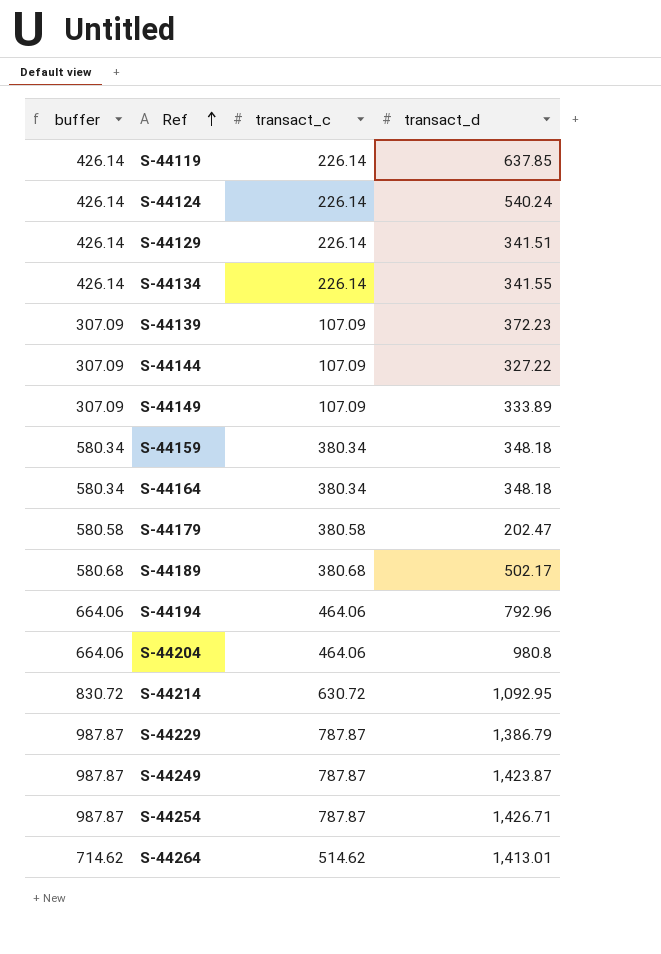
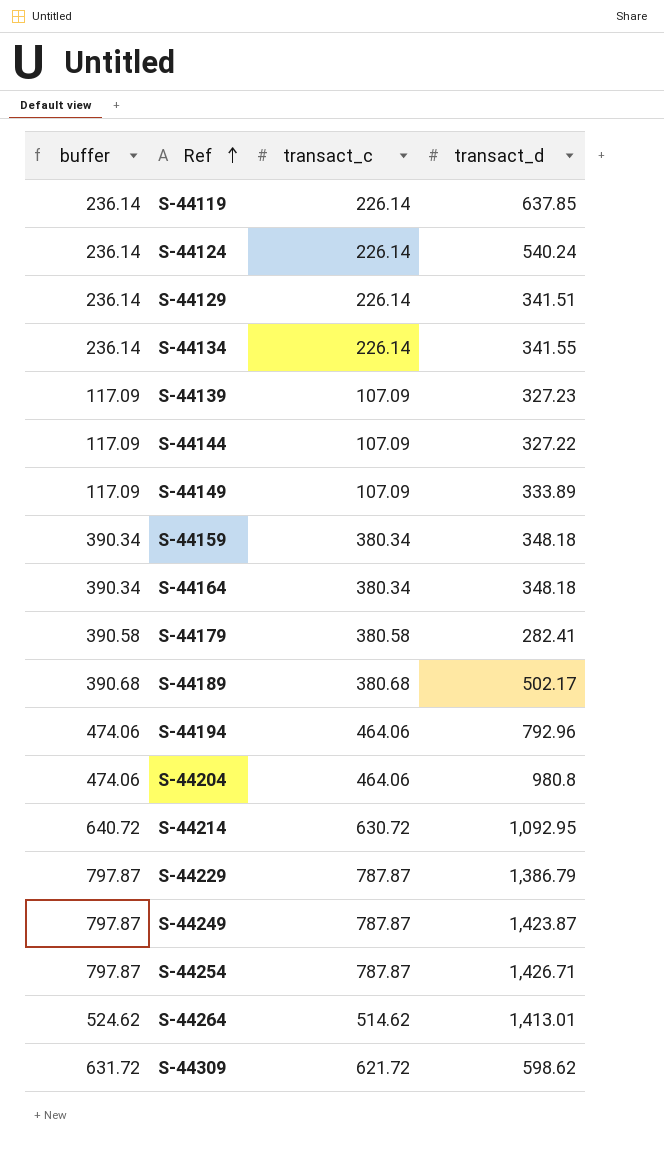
column buffer | formula: [transact_c] + 200 -> [transact_c] + 10
S-44139 | transact_d: 372.23 -> 327.23
S-44179 | transact_d: 202.47 -> 282.41
row S-44309: none -> 631.72 | 621.72 | 598.62

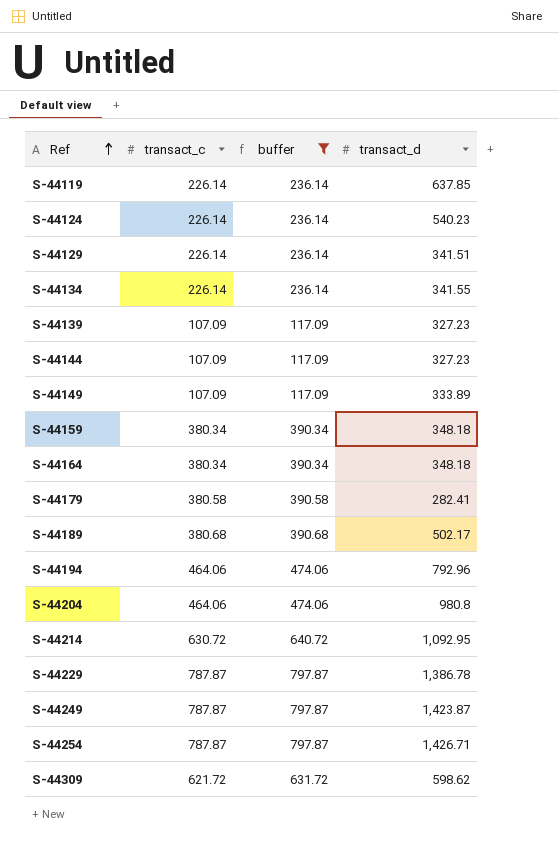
filter: none -> buffer != 524.62
column buffer | position: 1 -> 3
S-44124 | transact_d: 540.24 -> 540.23
S-44144 | transact_d: 327.22 -> 327.23
S-44229 | transact_d: 1,386.79 -> 1,386.78

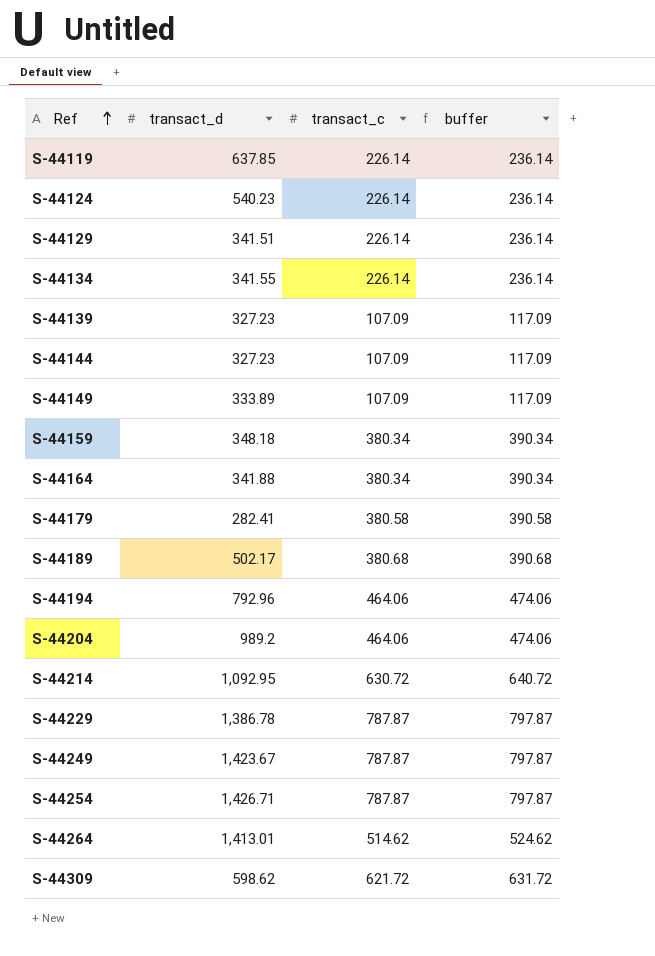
filter: buffer != 524.62 -> none
column transact_d | position: 4 -> 2
S-44164 | transact_d: 348.18 -> 341.88
S-44204 | transact_d: 980.8 -> 989.2
S-44249 | transact_d: 1,423.87 -> 1,423.67

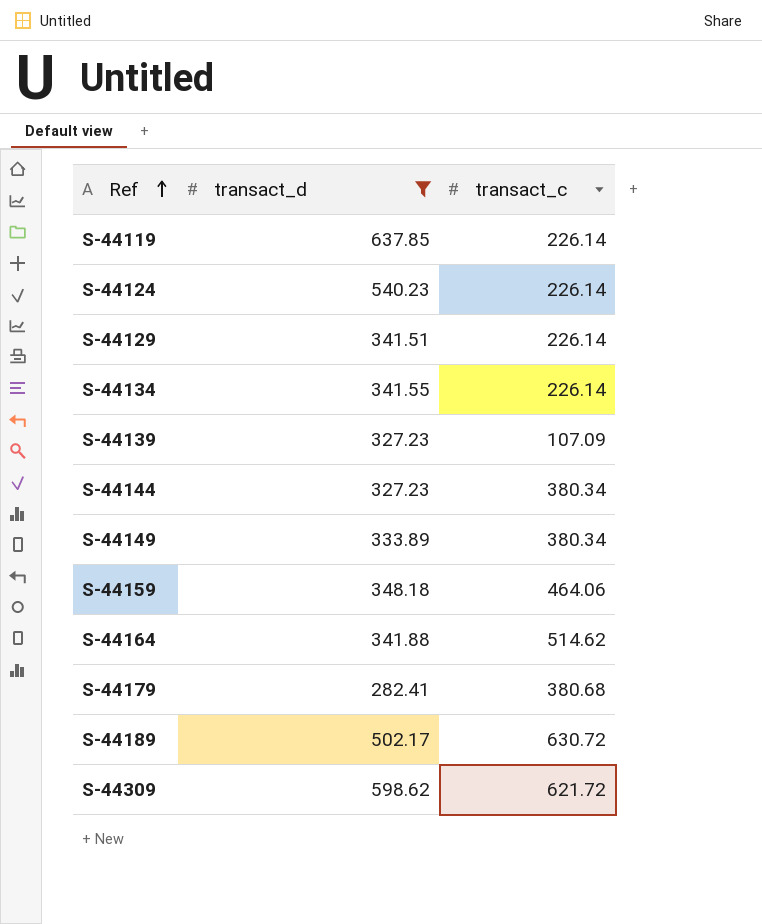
filter: none -> transact_d <= 637.85
column buffer | formula: [transact_c] + 10 -> none
S-44144 | transact_c: 107.09 -> 380.34
S-44149 | transact_c: 107.09 -> 380.34
S-44159 | transact_c: 380.34 -> 464.06
S-44164 | transact_c: 380.34 -> 514.62
S-44179 | transact_c: 380.58 -> 380.68
S-44189 | transact_c: 380.68 -> 630.72

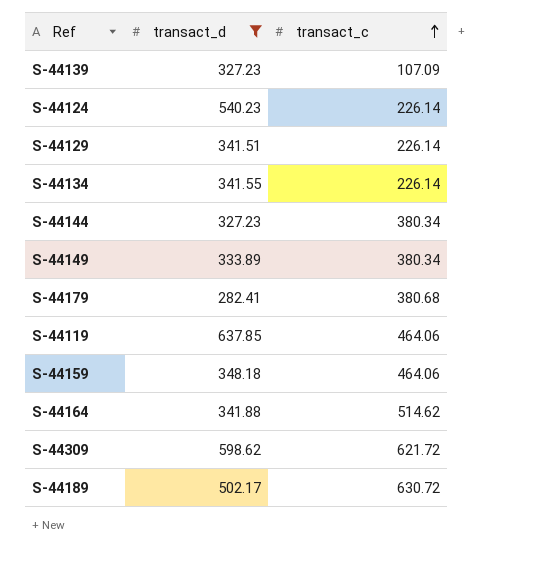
row order: Ref ascending -> transact_c ascending
S-44119 | transact_c: 226.14 -> 464.06

